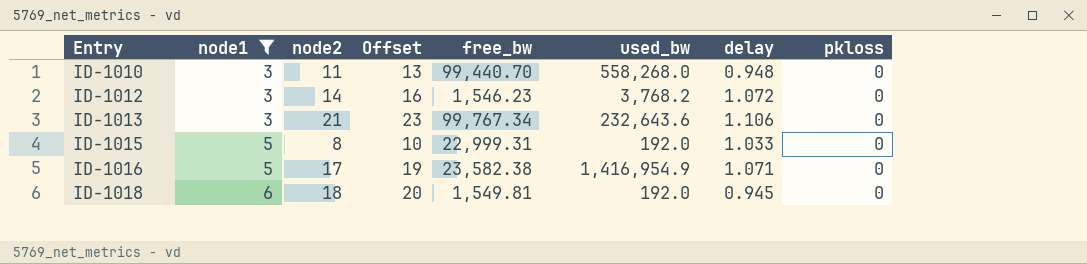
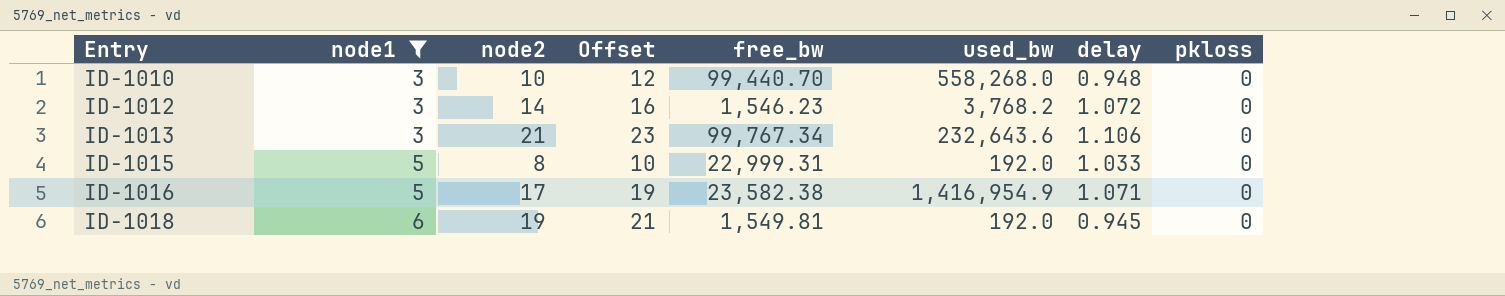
ID-1010 | node2: 11 -> 10
ID-1010 | Offset: 13 -> 12
ID-1018 | node2: 18 -> 19
ID-1018 | Offset: 20 -> 21

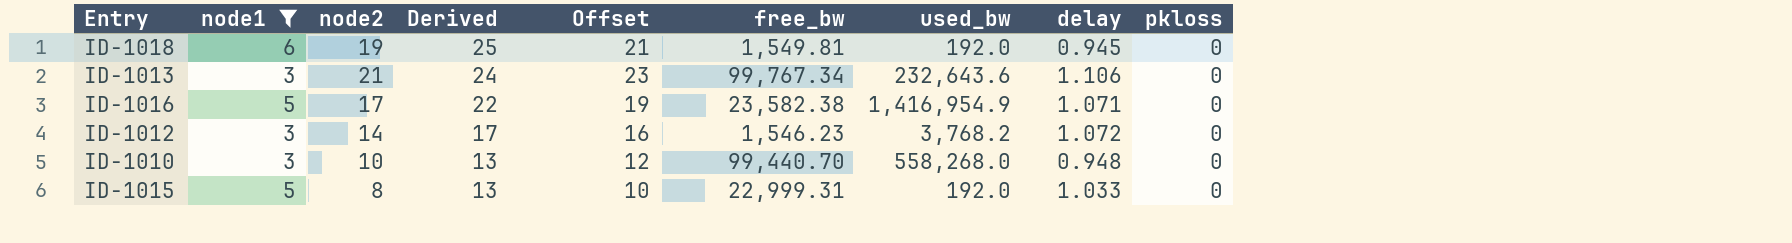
row order: Entry ascending -> Derived descending
column Derived | formula: none -> [node1] + [node2]

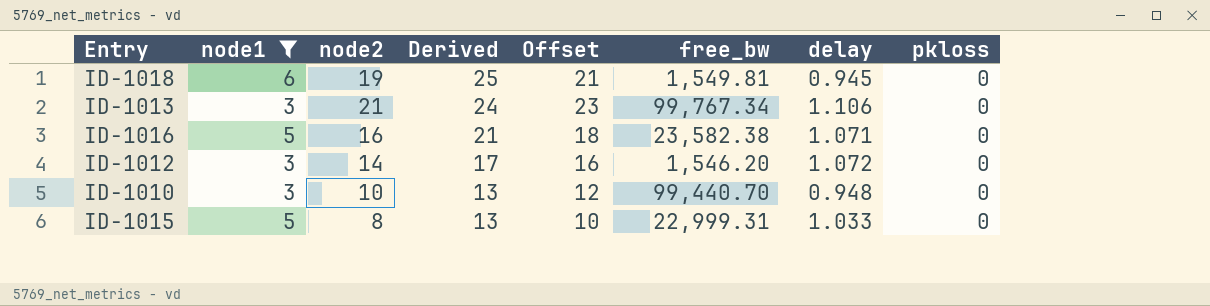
column used_bw | position: 7 -> none
ID-1016 | node2: 17 -> 16
ID-1016 | Derived: 22 -> 21
ID-1016 | Offset: 19 -> 18
ID-1012 | free_bw: 1,546.23 -> 1,546.20

